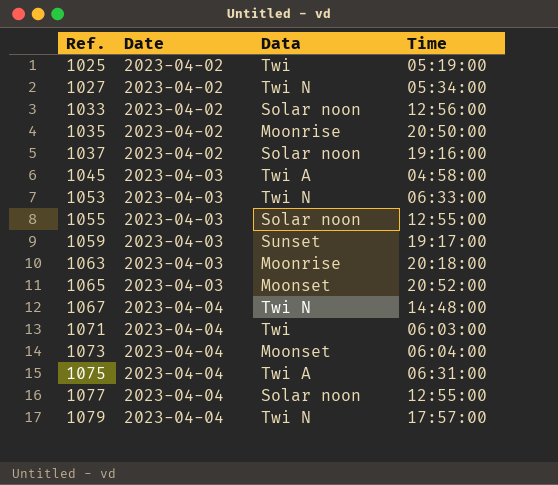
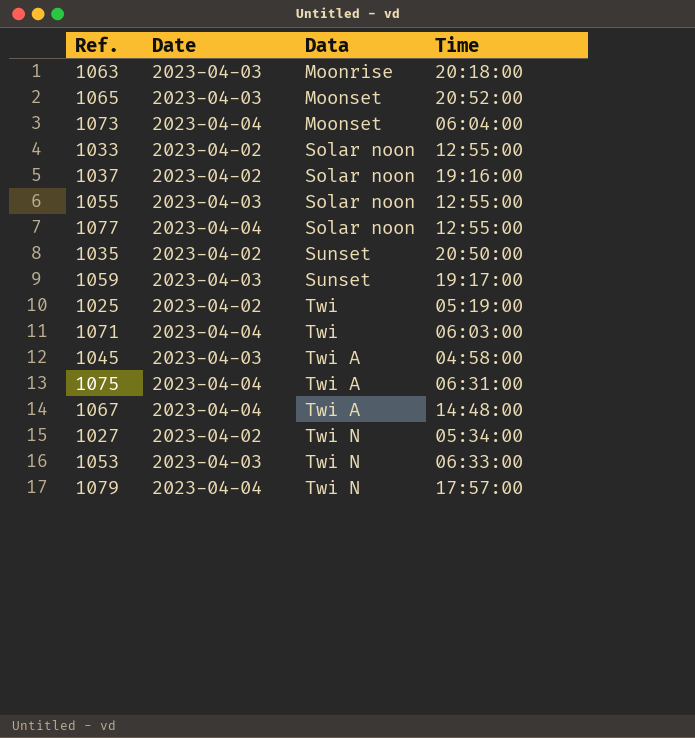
row order: Ref. ascending -> Data ascending
1033 | Time: 12:56:00 -> 12:55:00
1035 | Data: Moonrise -> Sunset
1067 | Data: Twi N -> Twi A

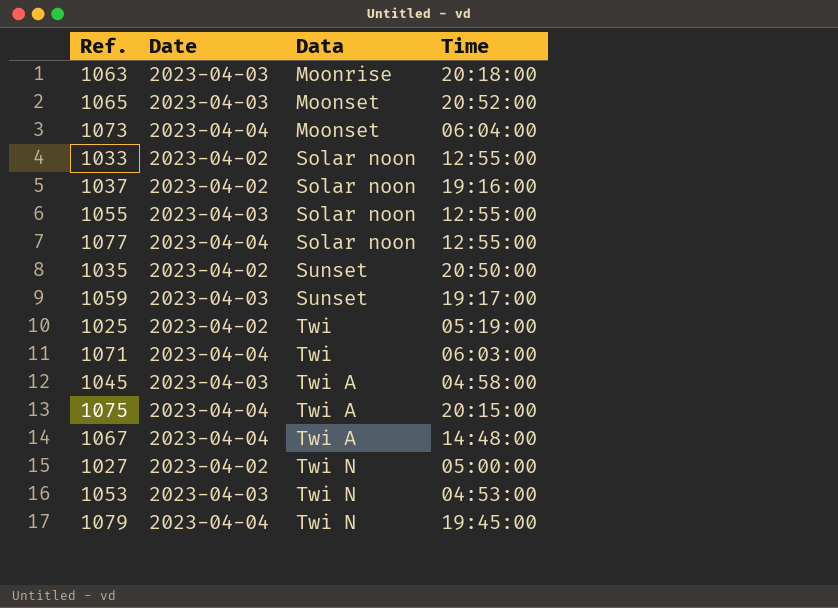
1075 | Time: 06:31:00 -> 20:15:00
1027 | Time: 05:34:00 -> 05:00:00
1053 | Time: 06:33:00 -> 04:53:00
1079 | Time: 17:57:00 -> 19:45:00

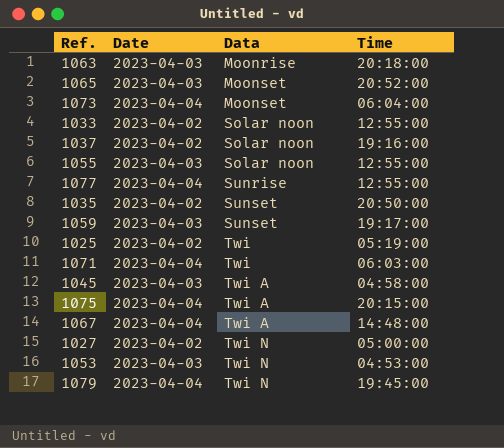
1077 | Data: Solar noon -> Sunrise

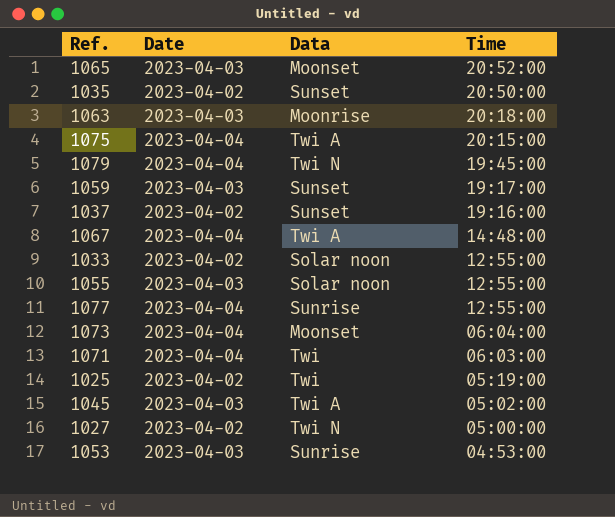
row order: Data ascending -> Time descending
1037 | Data: Solar noon -> Sunset
1045 | Time: 04:58:00 -> 05:02:00
1053 | Data: Twi N -> Sunrise

